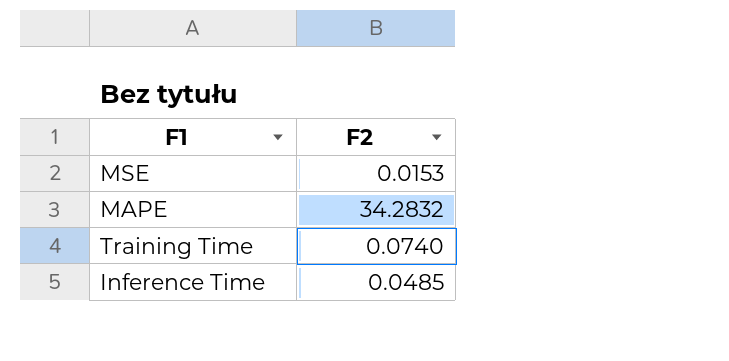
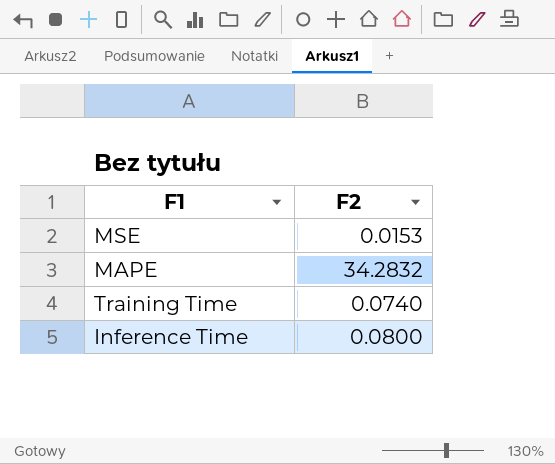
Inference Time | F2: 0.0485 -> 0.0800

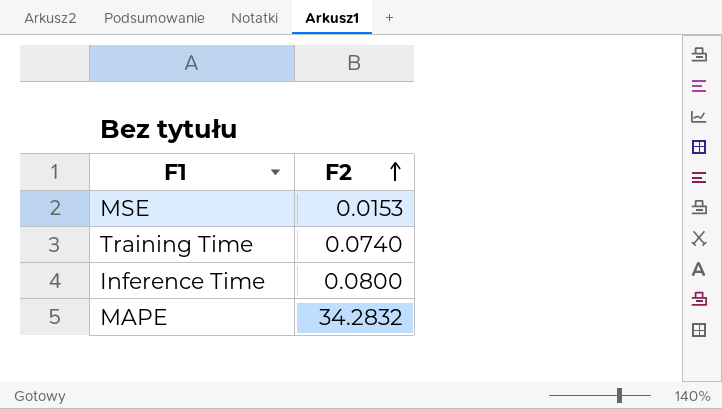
row order: none -> F2 ascending

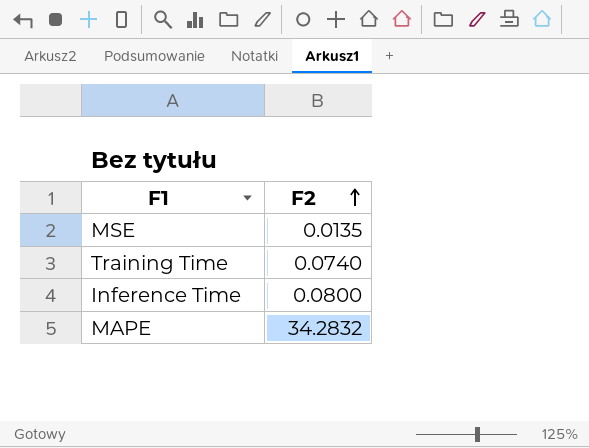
MSE | F2: 0.0153 -> 0.0135

